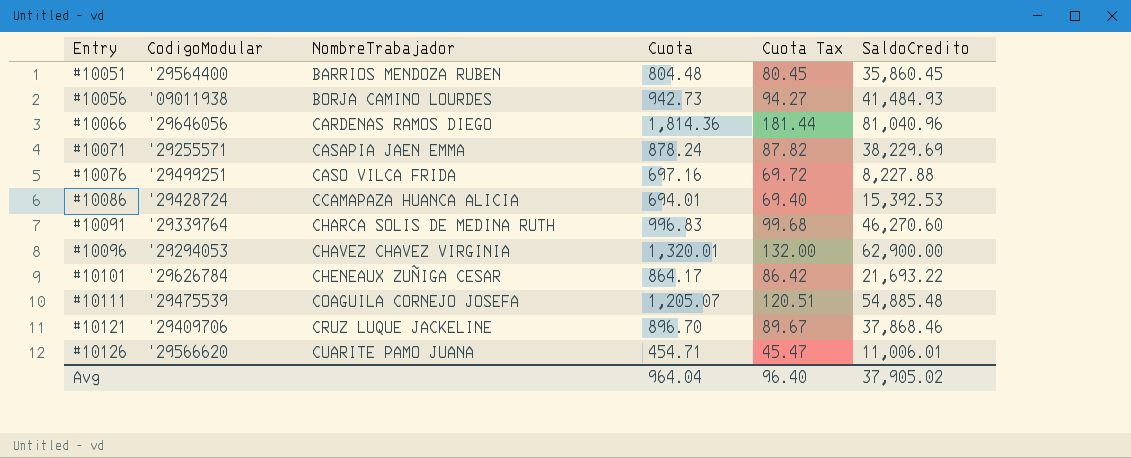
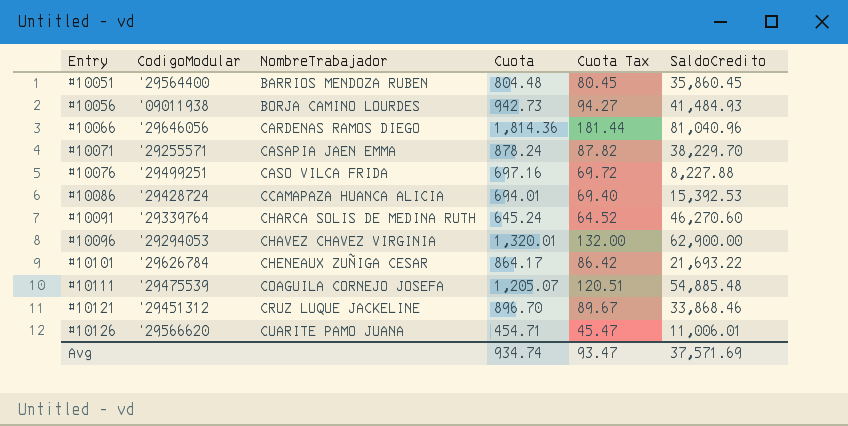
#10071 | SaldoCredito: 38,229.69 -> 38,229.70
#10091 | Cuota: 996.83 -> 645.24
#10091 | Cuota Tax: 99.68 -> 64.52
#10121 | CodigoModular: '29409706 -> '29451312
#10121 | SaldoCredito: 37,868.46 -> 33,868.46
Avg | Cuota: 964.04 -> 934.74
Avg | Cuota Tax: 96.40 -> 93.47
Avg | SaldoCredito: 37,905.02 -> 37,571.69

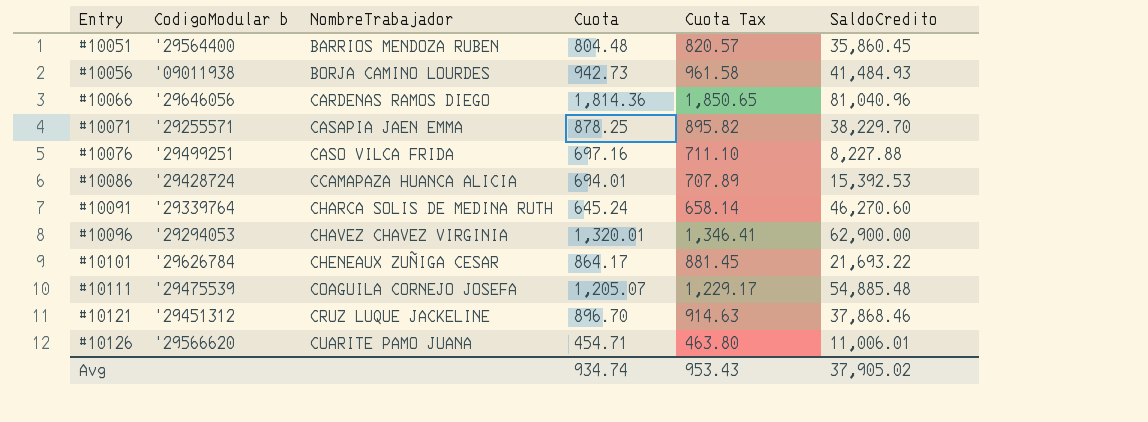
column name: CodigoModular -> CodigoModular b
column Cuota Tax | formula: [Cuota] * 0.1 -> [Cuota] * 1.02
#10071 | Cuota: 878.24 -> 878.25
#10121 | SaldoCredito: 33,868.46 -> 37,868.46
Avg | Cuota Tax: 93.47 -> 953.43
Avg | SaldoCredito: 37,571.69 -> 37,905.02

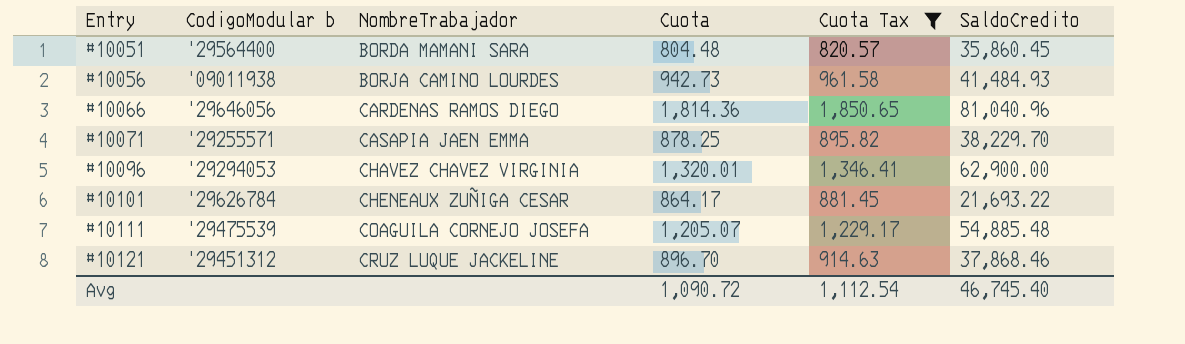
filter: none -> Cuota Tax >= 820.57
#10051 | NombreTrabajador: BARRIOS MENDOZA RUBEN -> BORDA MAMANI SARA
Avg | Cuota: 934.74 -> 1,090.72
Avg | Cuota Tax: 953.43 -> 1,112.54
Avg | SaldoCredito: 37,905.02 -> 46,745.40

